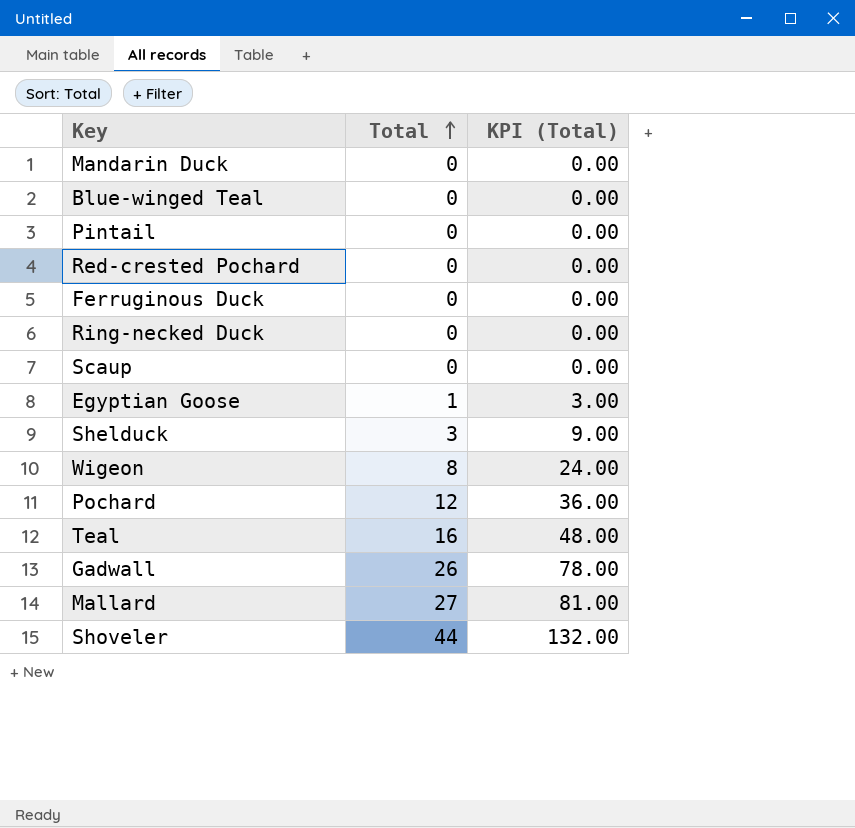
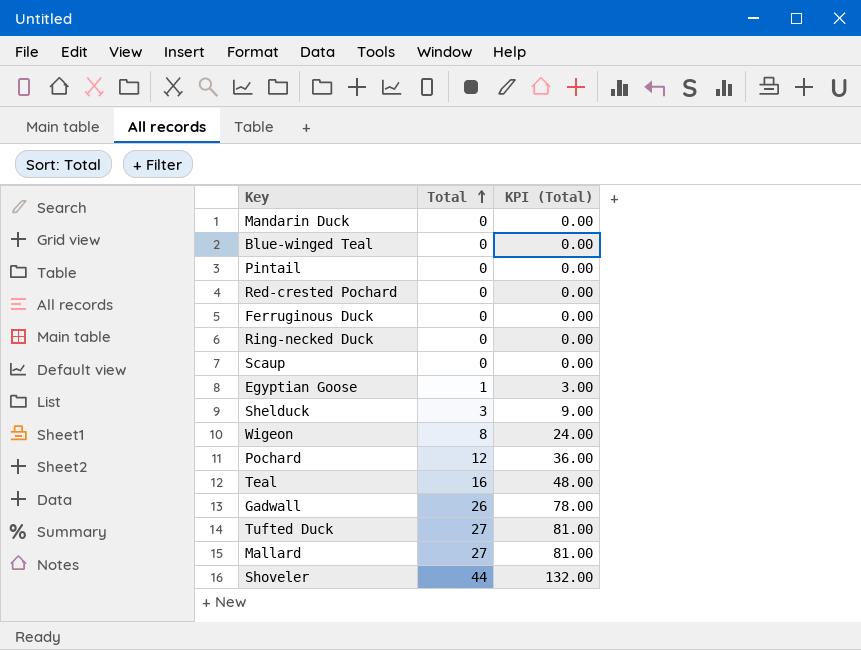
row Tufted Duck: none -> 27 | 81.00

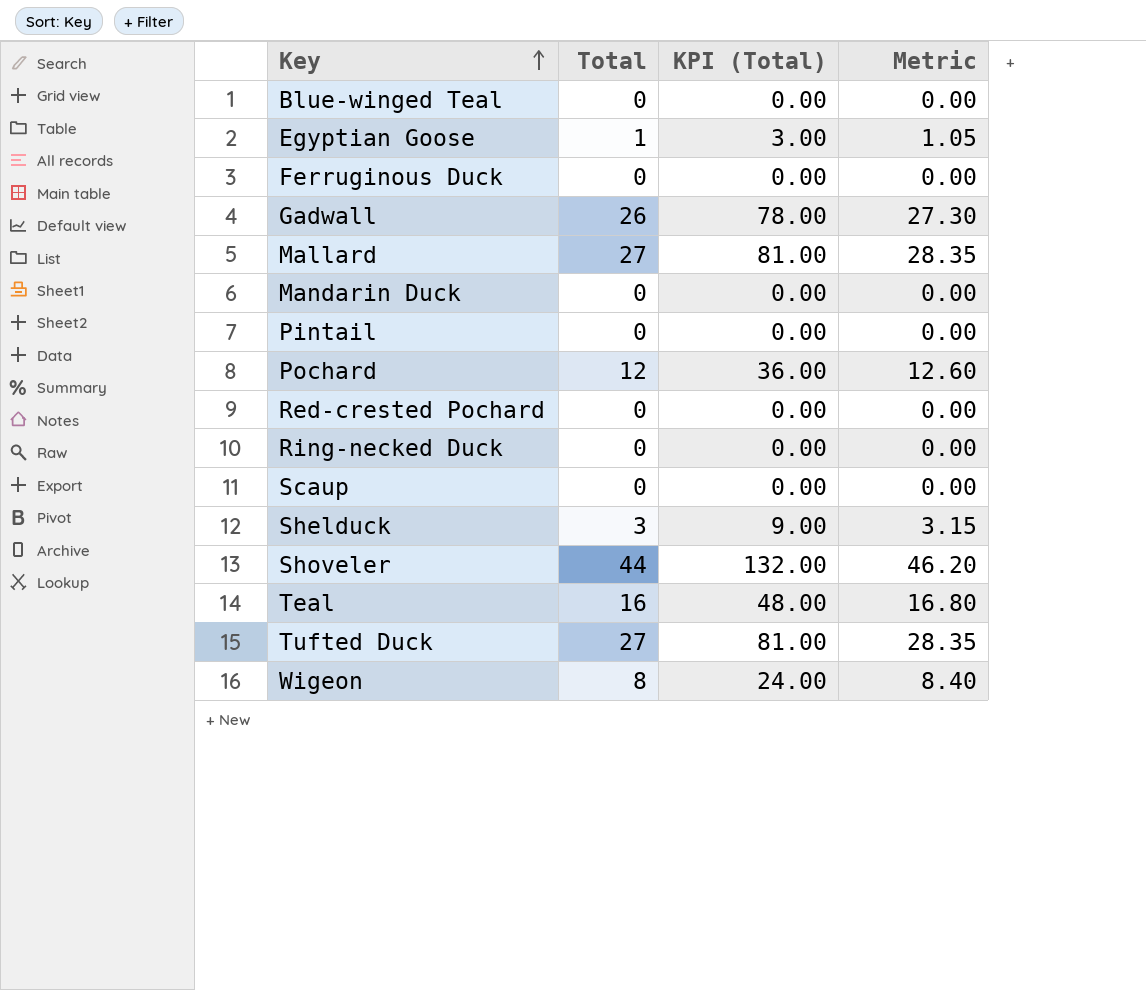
row order: Total ascending -> Key ascending
column Metric | formula: none -> [Total] * 1.05

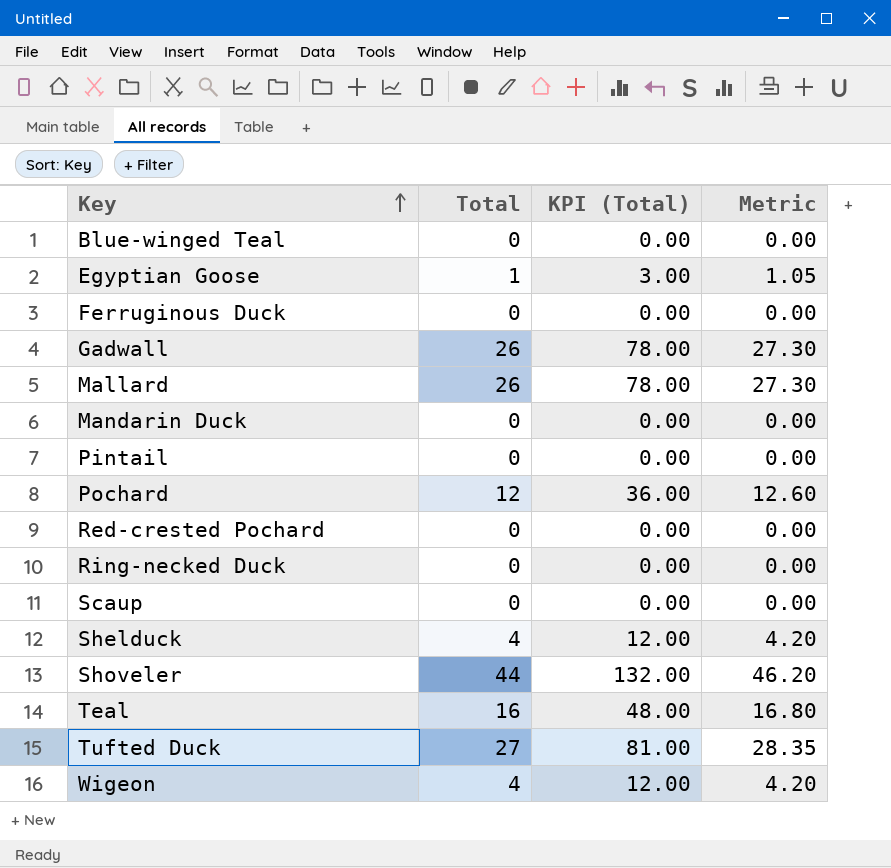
Mallard | Total: 27 -> 26
Mallard | KPI (Total): 81.00 -> 78.00
Mallard | Metric: 28.35 -> 27.30
Shelduck | Total: 3 -> 4
Shelduck | KPI (Total): 9.00 -> 12.00
Shelduck | Metric: 3.15 -> 4.20
Wigeon | Total: 8 -> 4
Wigeon | KPI (Total): 24.00 -> 12.00
Wigeon | Metric: 8.40 -> 4.20

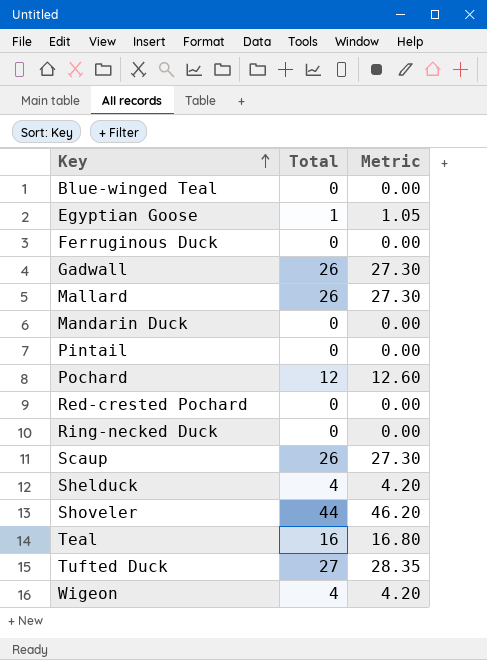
column KPI (Total) | formula: [Total] * 3 -> none
Scaup | Total: 0 -> 26
Scaup | Metric: 0.00 -> 27.30

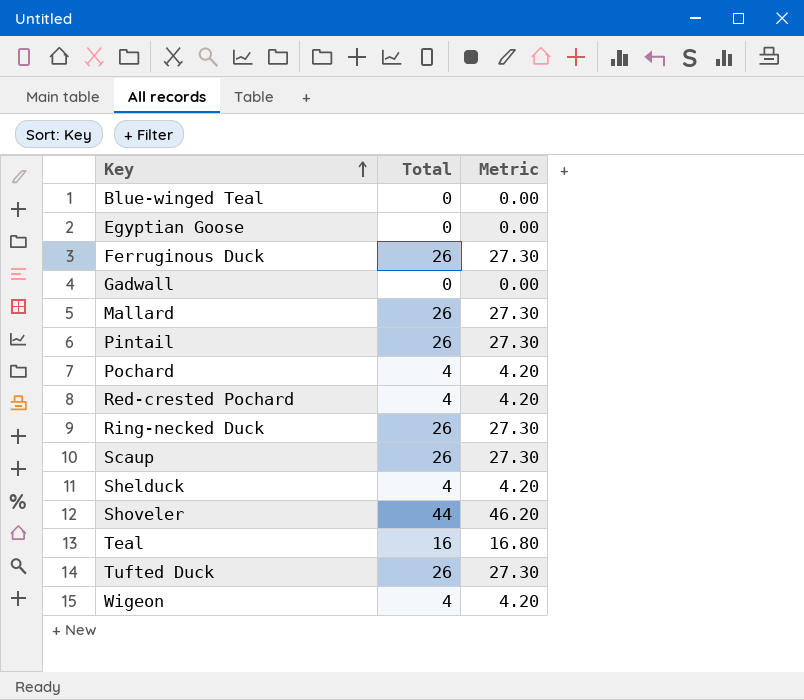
row Mandarin Duck: 0 | 0.00 -> none
Egyptian Goose | Total: 1 -> 0
Egyptian Goose | Metric: 1.05 -> 0.00
Ferruginous Duck | Total: 0 -> 26
Ferruginous Duck | Metric: 0.00 -> 27.30
Gadwall | Total: 26 -> 0
Gadwall | Metric: 27.30 -> 0.00
Pintail | Total: 0 -> 26
Pintail | Metric: 0.00 -> 27.30
Pochard | Total: 12 -> 4
Pochard | Metric: 12.60 -> 4.20
Red-crested Pochard | Total: 0 -> 4
Red-crested Pochard | Metric: 0.00 -> 4.20
Ring-necked Duck | Total: 0 -> 26
Ring-necked Duck | Metric: 0.00 -> 27.30
Tufted Duck | Total: 27 -> 26
Tufted Duck | Metric: 28.35 -> 27.30

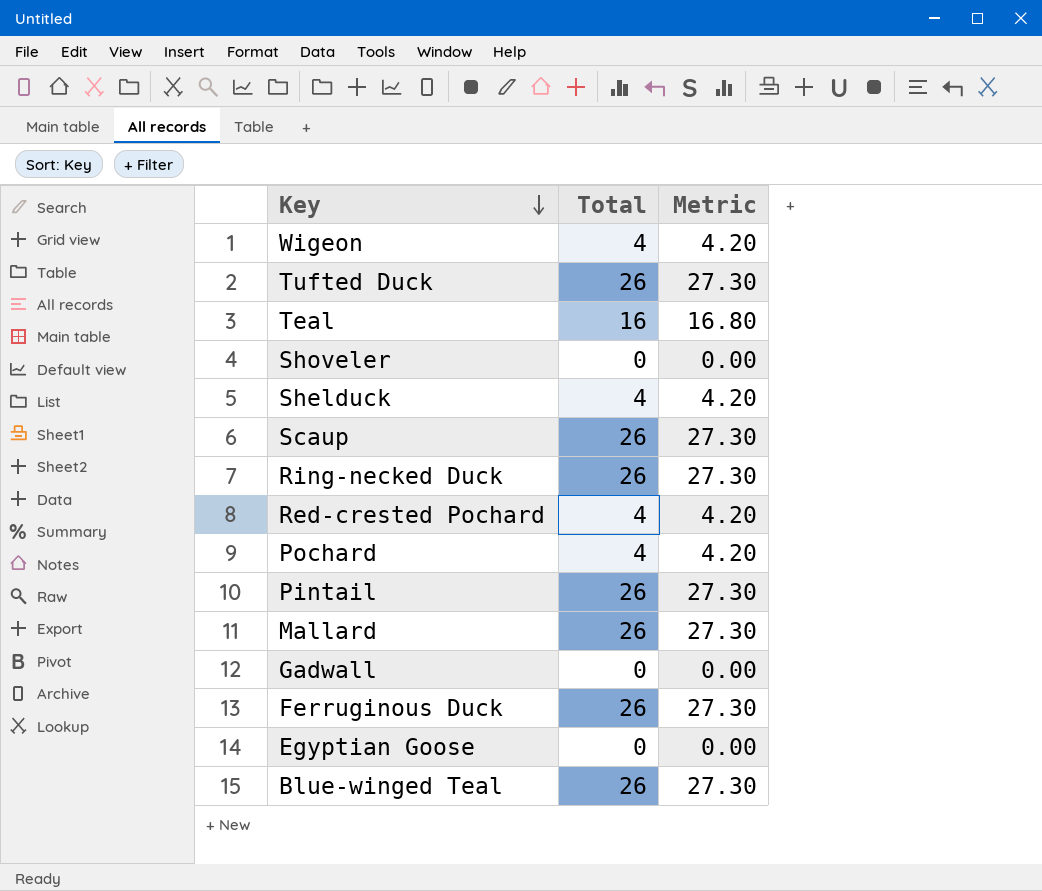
row order: Key ascending -> Key descending
Shoveler | Total: 44 -> 0
Shoveler | Metric: 46.20 -> 0.00
Blue-winged Teal | Total: 0 -> 26
Blue-winged Teal | Metric: 0.00 -> 27.30

